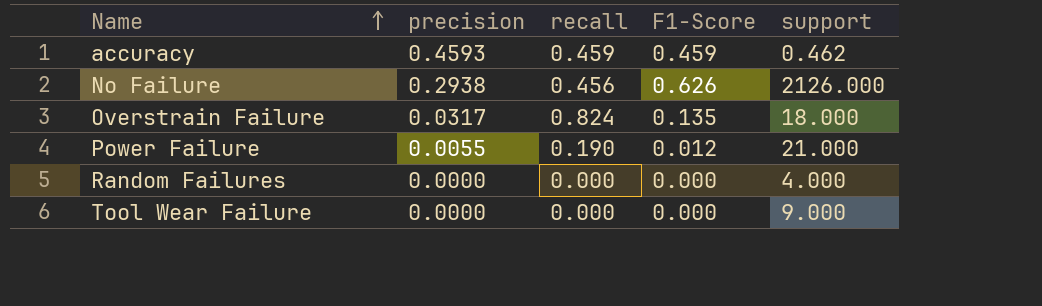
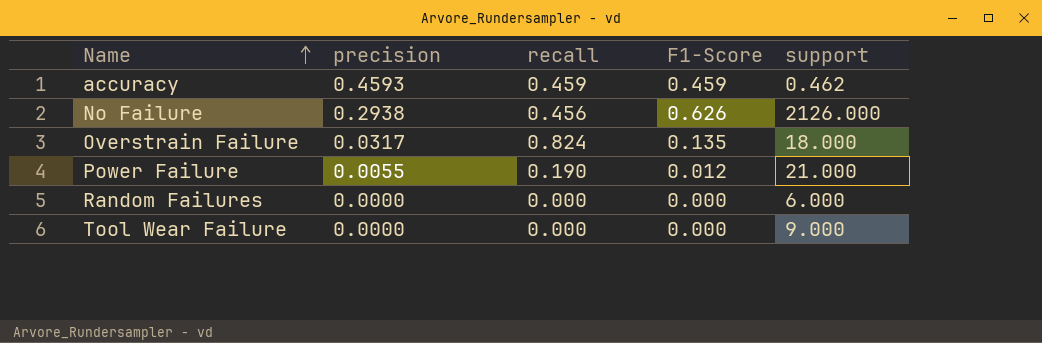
Random Failures | support: 4.000 -> 6.000

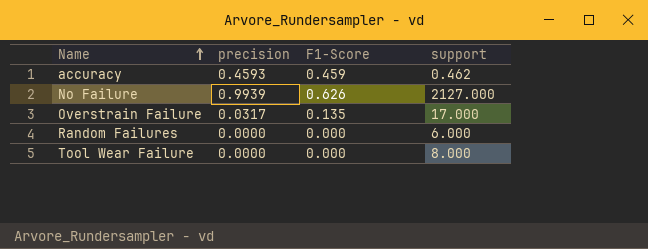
column recall | position: 3 -> none
row Power Failure: 0.0055 | 0.190 | 0.012 | 21.000 -> none
No Failure | precision: 0.2938 -> 0.9939
No Failure | support: 2126.000 -> 2127.000
Overstrain Failure | support: 18.000 -> 17.000
Tool Wear Failure | support: 9.000 -> 8.000

